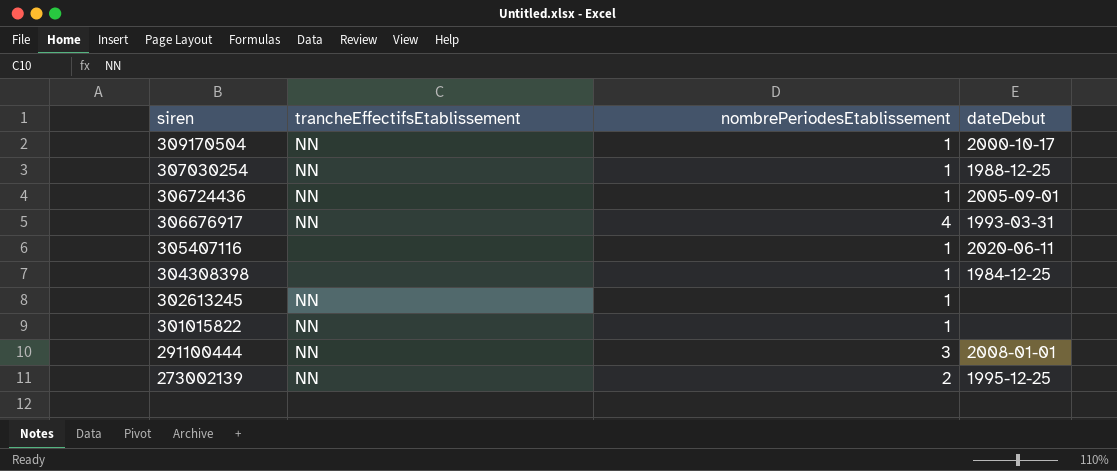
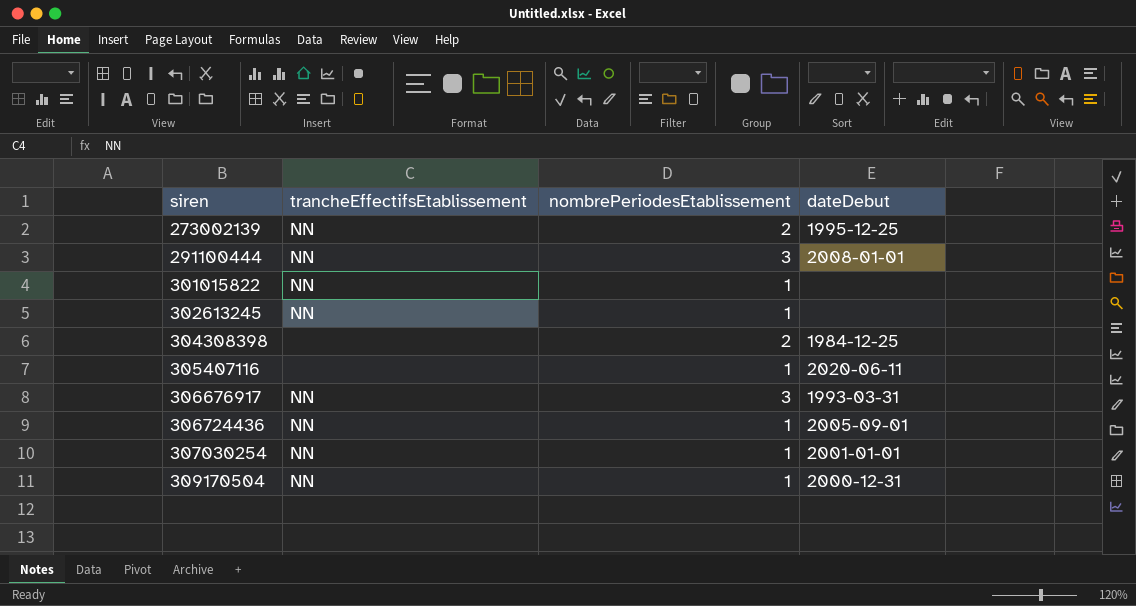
row order: siren descending -> siren ascending
304308398 | nombrePeriodesEtablissement: 1 -> 2
306676917 | nombrePeriodesEtablissement: 4 -> 3
307030254 | dateDebut: 1988-12-25 -> 2001-01-01
309170504 | dateDebut: 2000-10-17 -> 2000-12-31

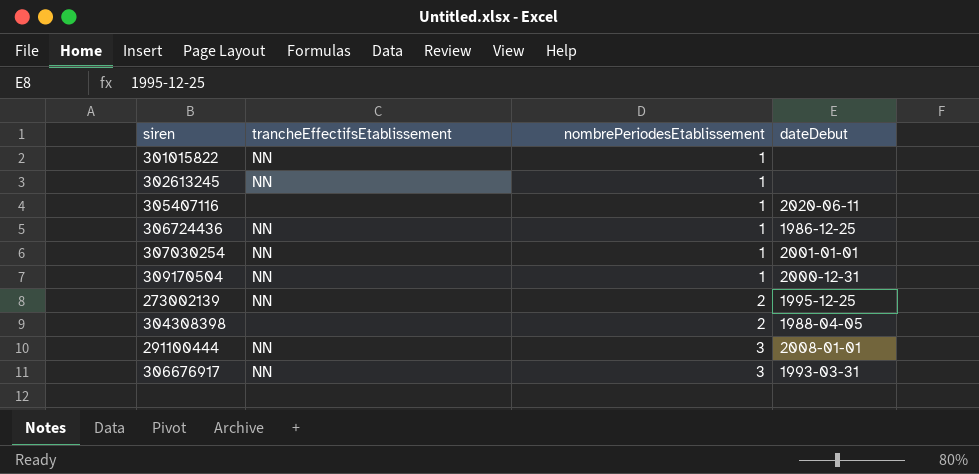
row order: siren ascending -> nombrePeriodesEtablissement ascending
306724436 | dateDebut: 2005-09-01 -> 1986-12-25
304308398 | dateDebut: 1984-12-25 -> 1988-04-05

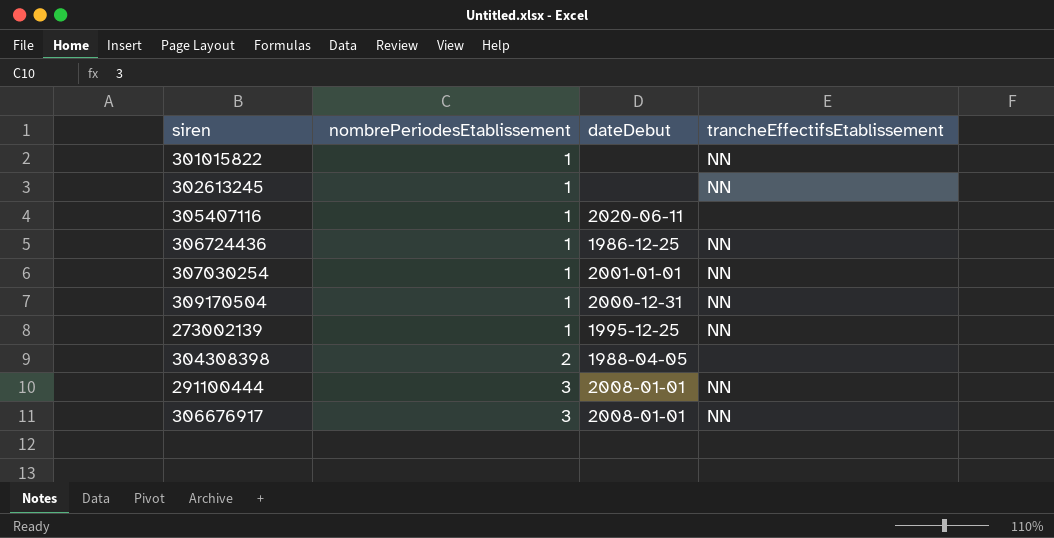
column trancheEffectifsEtablissement | position: 2 -> 4
273002139 | nombrePeriodesEtablissement: 2 -> 1
306676917 | dateDebut: 1993-03-31 -> 2008-01-01

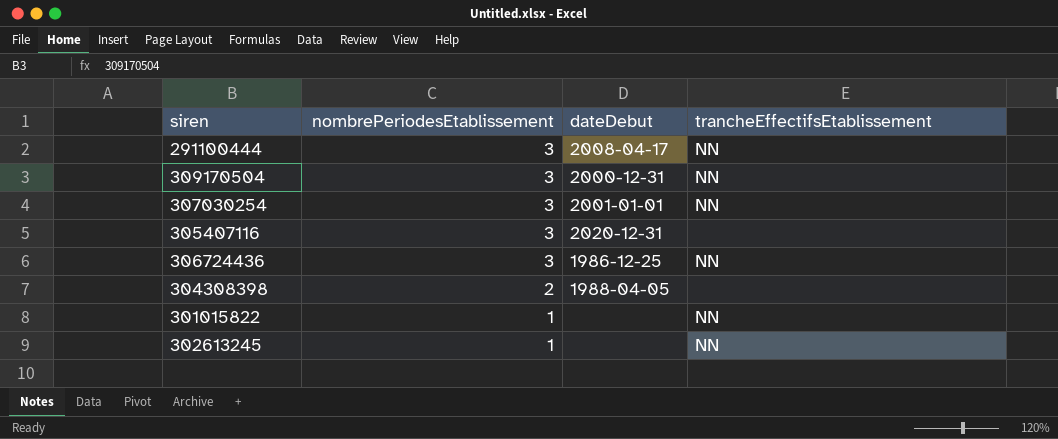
row order: nombrePeriodesEtablissement ascending -> nombrePeriodesEtablissement descending
row 273002139: 1 | 1995-12-25 | NN -> none
row 306676917: 3 | 2008-01-01 | NN -> none
291100444 | dateDebut: 2008-01-01 -> 2008-04-17
309170504 | nombrePeriodesEtablissement: 1 -> 3
307030254 | nombrePeriodesEtablissement: 1 -> 3
305407116 | nombrePeriodesEtablissement: 1 -> 3
305407116 | dateDebut: 2020-06-11 -> 2020-12-31
306724436 | nombrePeriodesEtablissement: 1 -> 3

